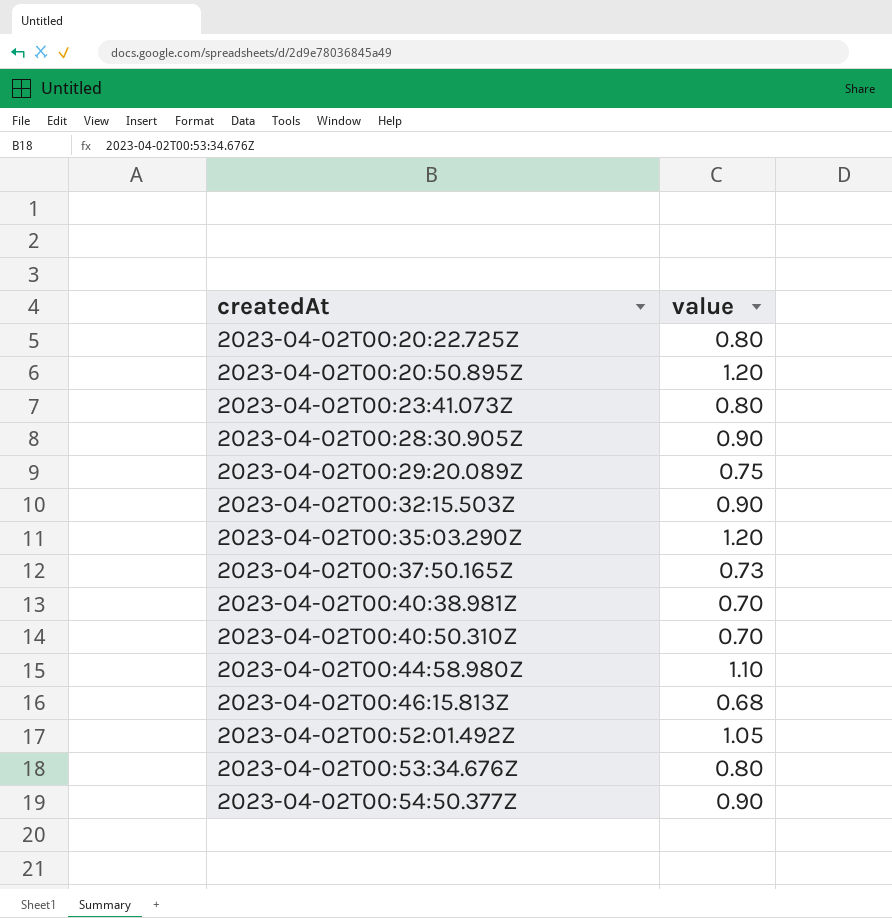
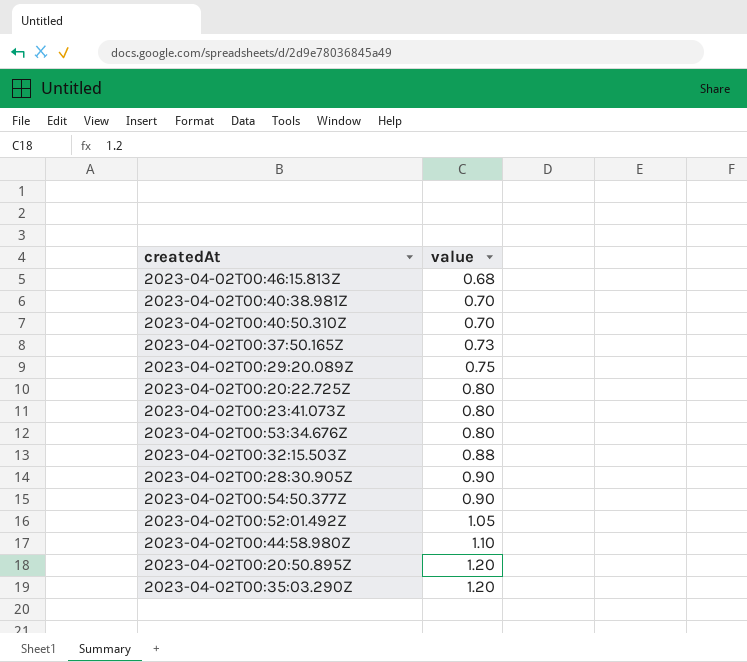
row order: createdAt ascending -> value ascending
2023-04-02T00:32:15.503Z | value: 0.90 -> 0.88

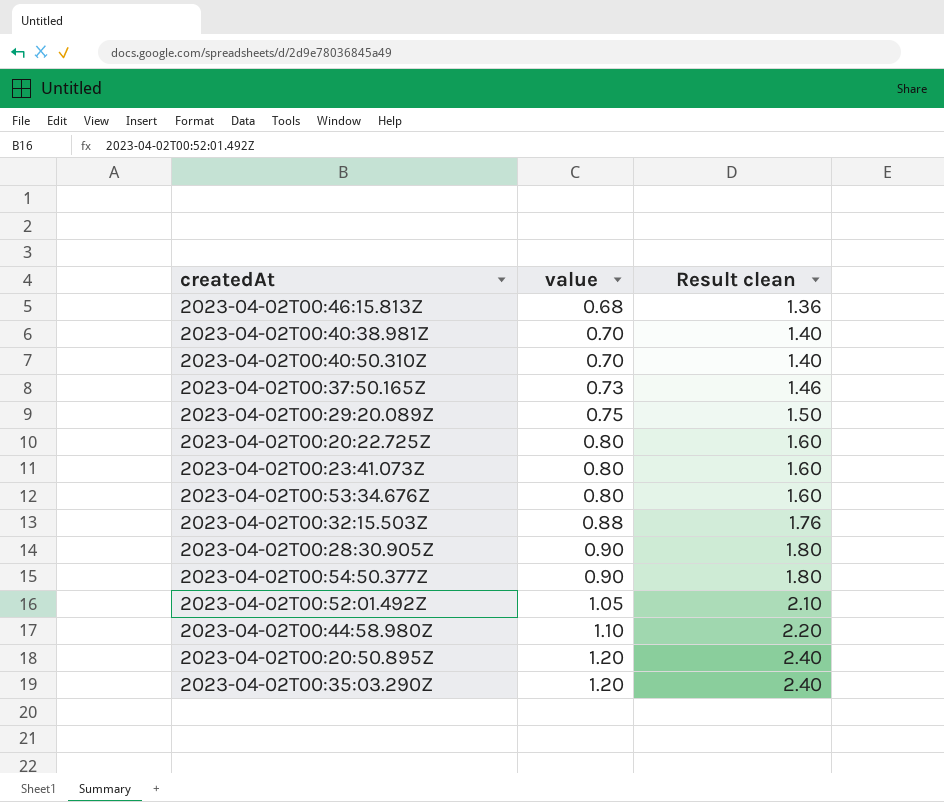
column Result clean | formula: none -> [value] * 2

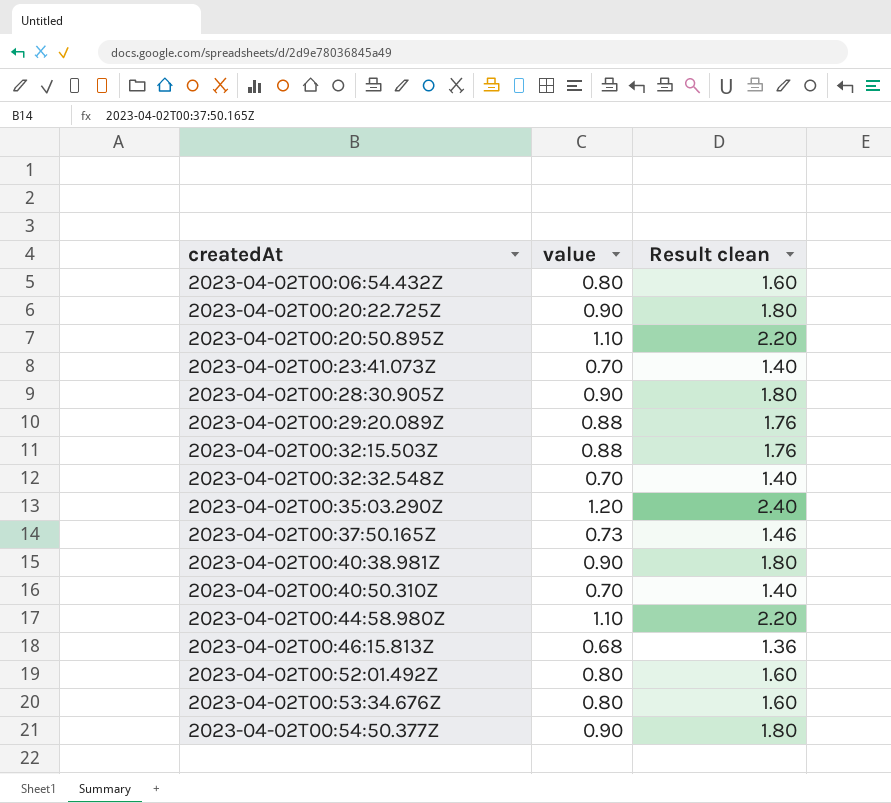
row order: value ascending -> createdAt ascending
row 2023-04-02T00:06:54.432Z: none -> 0.80 | 1.60
2023-04-02T00:20:22.725Z | value: 0.80 -> 0.90
2023-04-02T00:20:22.725Z | Result clean: 1.60 -> 1.80
2023-04-02T00:20:50.895Z | value: 1.20 -> 1.10
2023-04-02T00:20:50.895Z | Result clean: 2.40 -> 2.20
2023-04-02T00:23:41.073Z | value: 0.80 -> 0.70
2023-04-02T00:23:41.073Z | Result clean: 1.60 -> 1.40
2023-04-02T00:29:20.089Z | value: 0.75 -> 0.88
2023-04-02T00:29:20.089Z | Result clean: 1.50 -> 1.76
row 2023-04-02T00:32:32.548Z: none -> 0.70 | 1.40
2023-04-02T00:40:38.981Z | value: 0.70 -> 0.90
2023-04-02T00:40:38.981Z | Result clean: 1.40 -> 1.80
2023-04-02T00:52:01.492Z | value: 1.05 -> 0.80
2023-04-02T00:52:01.492Z | Result clean: 2.10 -> 1.60

